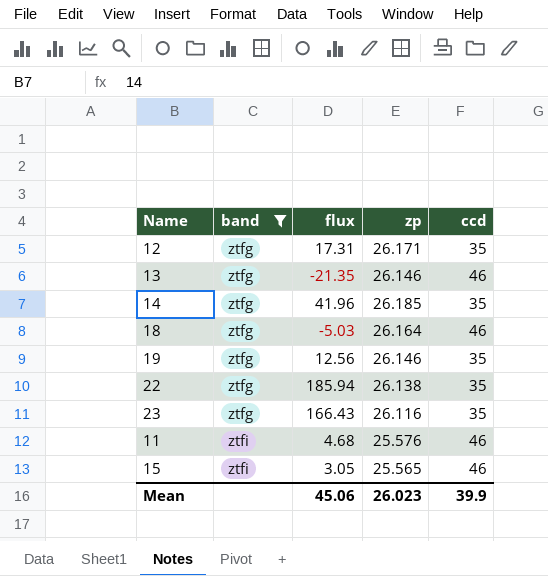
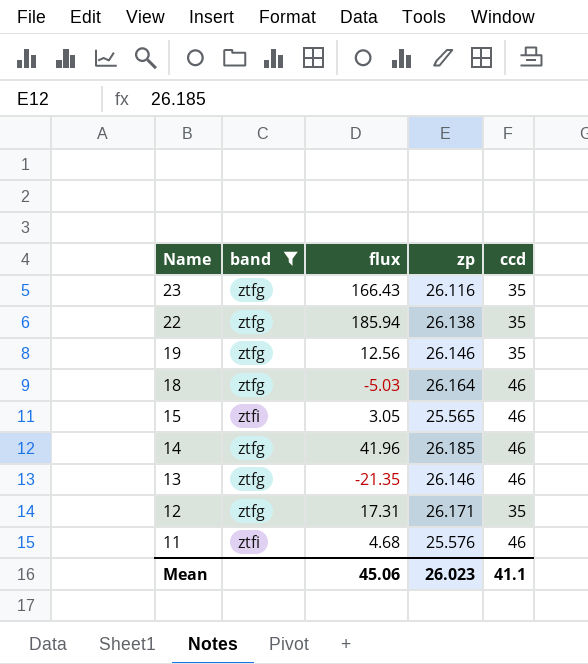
row order: band ascending -> Name descending
14 | ccd: 35 -> 46
Mean | ccd: 39.9 -> 41.1

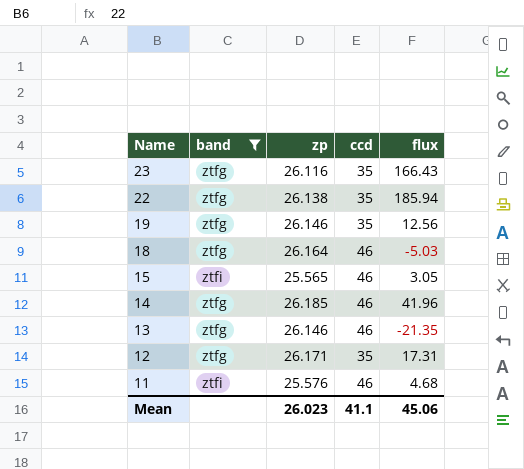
column flux | position: 3 -> 5

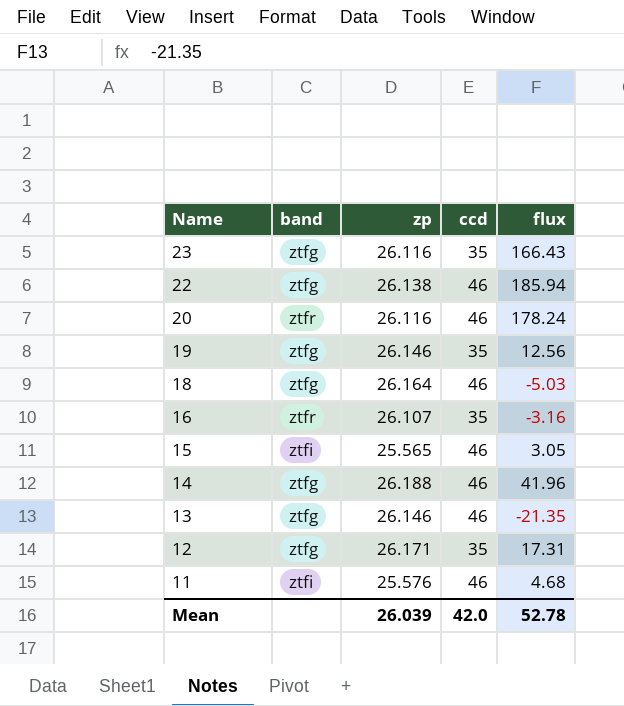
filter: band != ztfr -> none
22 | ccd: 35 -> 46
14 | zp: 26.185 -> 26.188
Mean | zp: 26.023 -> 26.039
Mean | ccd: 41.1 -> 42.0
Mean | flux: 45.06 -> 52.78

